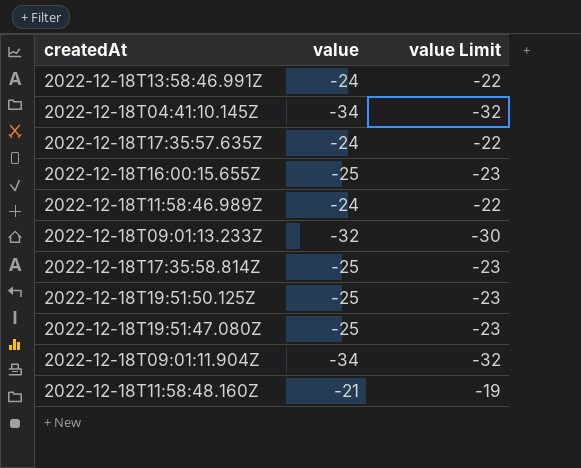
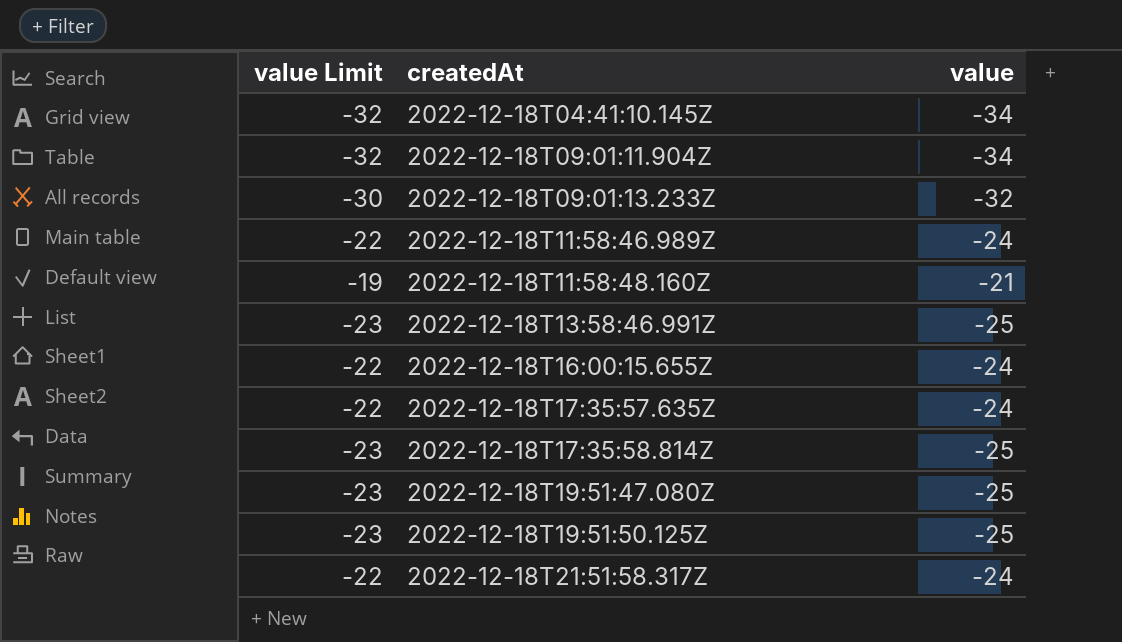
row order: none -> createdAt ascending
column value Limit | position: 3 -> 1
2022-12-18T13:58:46.991Z | value Limit: -22 -> -23
2022-12-18T13:58:46.991Z | value: -24 -> -25
2022-12-18T16:00:15.655Z | value Limit: -23 -> -22
2022-12-18T16:00:15.655Z | value: -25 -> -24
row 2022-12-18T21:51:58.317Z: none -> -22 | -24

